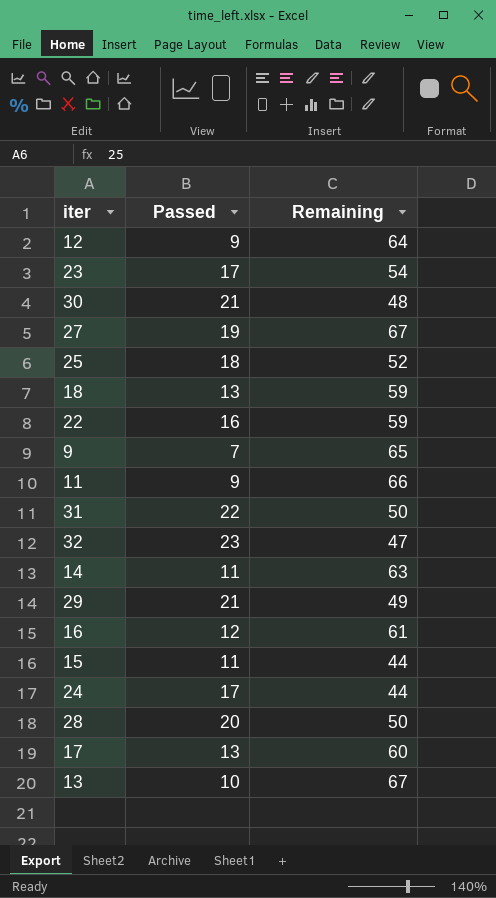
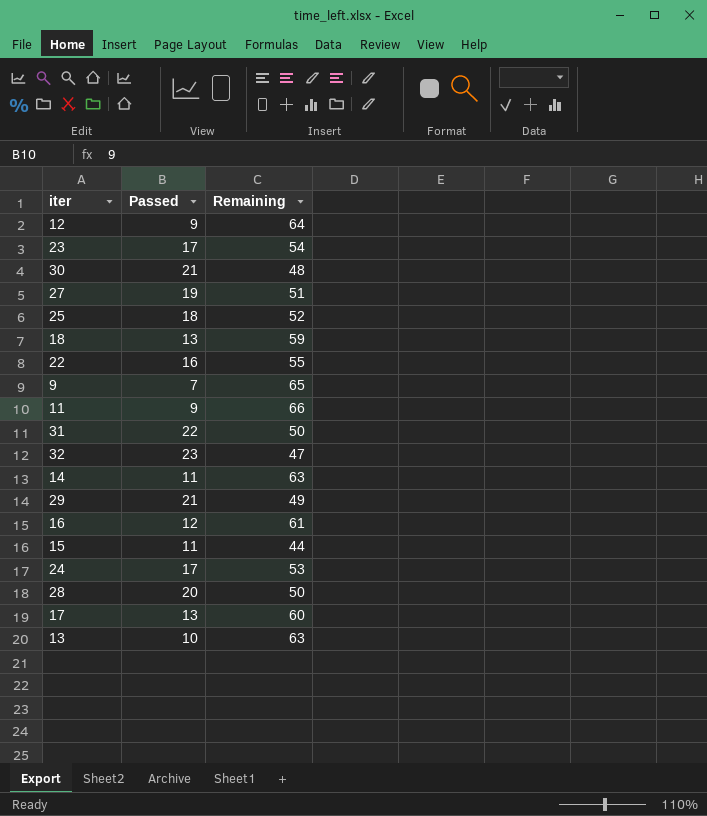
27 | Remaining: 67 -> 51
22 | Remaining: 59 -> 55
24 | Remaining: 44 -> 53
13 | Remaining: 67 -> 63

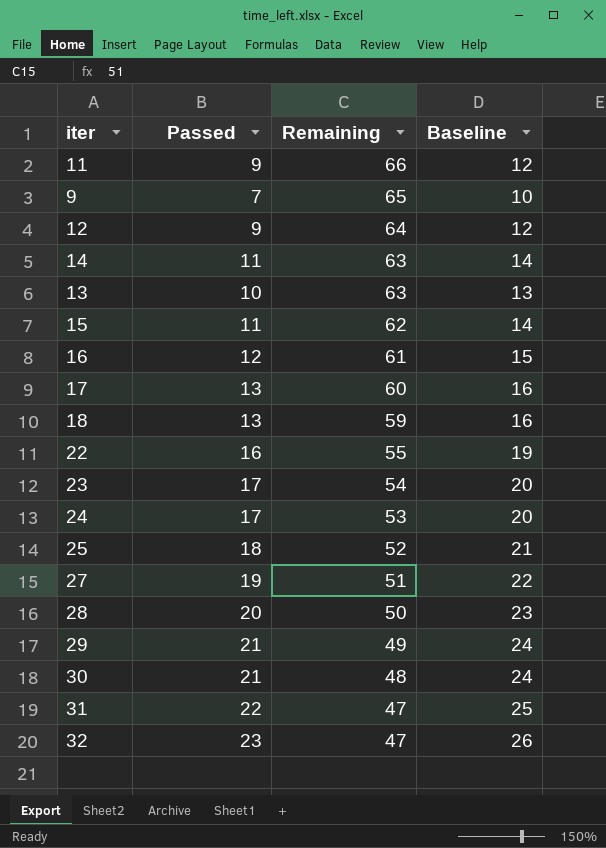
row order: none -> Remaining descending
column Baseline | formula: none -> [Passed] + 3
15 | Remaining: 44 -> 62
31 | Remaining: 50 -> 47

